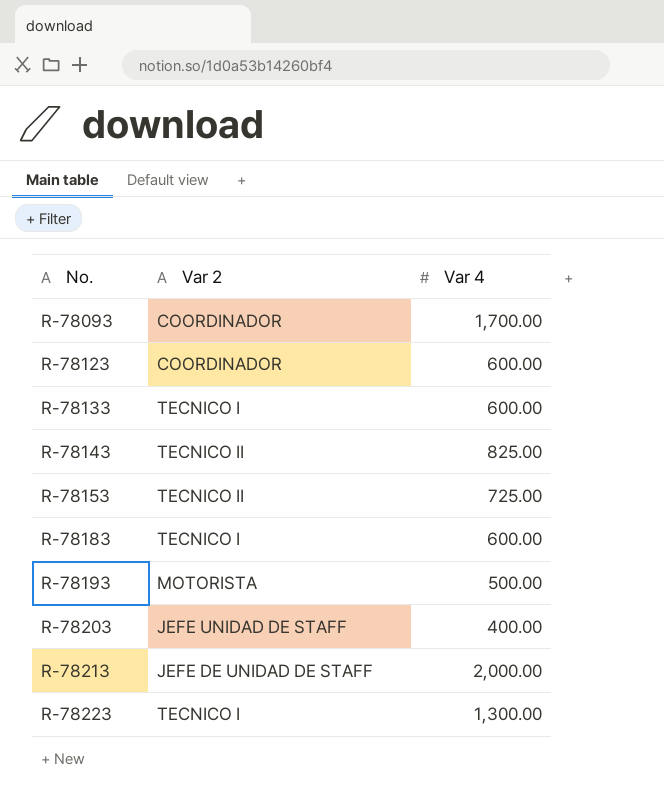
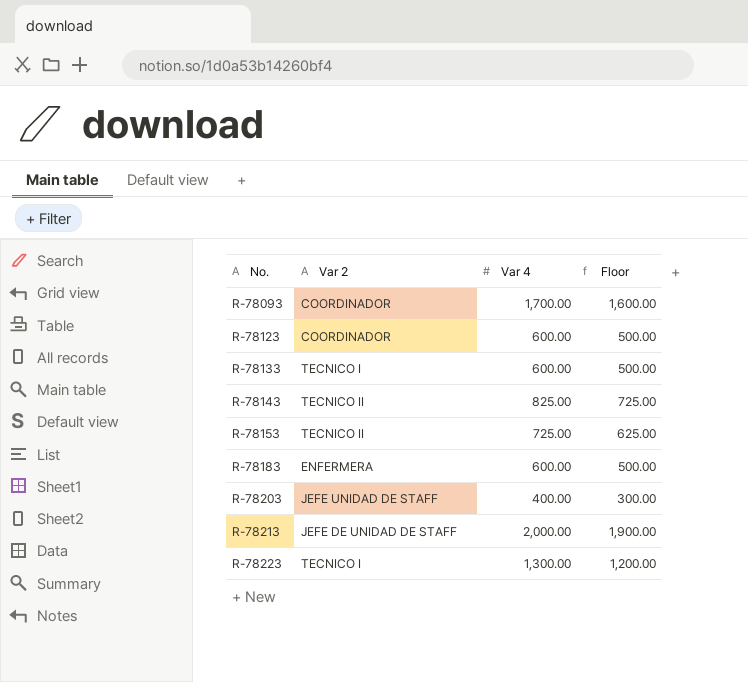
column Floor | formula: none -> [Var 4] - 100
row R-78193: MOTORISTA | 500.00 -> none
R-78183 | Var 2: TECNICO I -> ENFERMERA

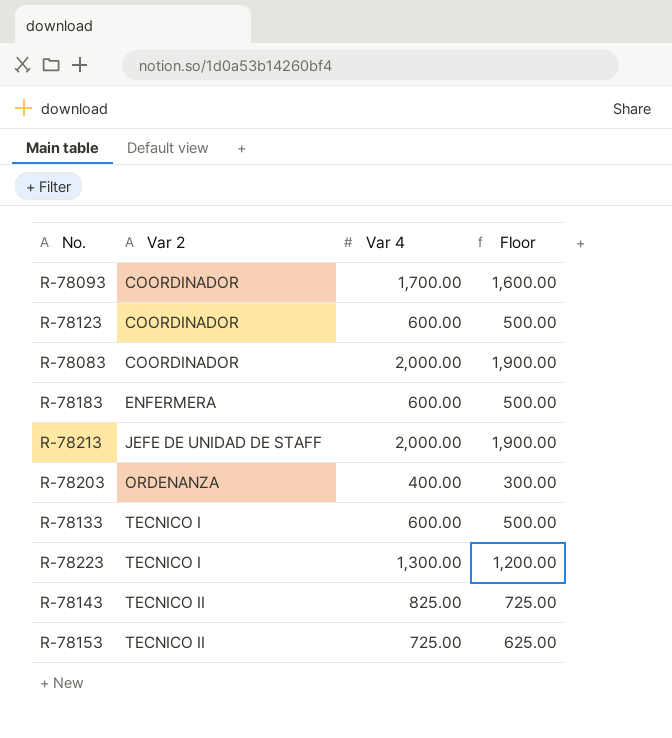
row order: No. ascending -> Var 2 ascending
row R-78083: none -> COORDINADOR | 2,000.00 | 1,900.00
R-78203 | Var 2: JEFE UNIDAD DE STAFF -> ORDENANZA

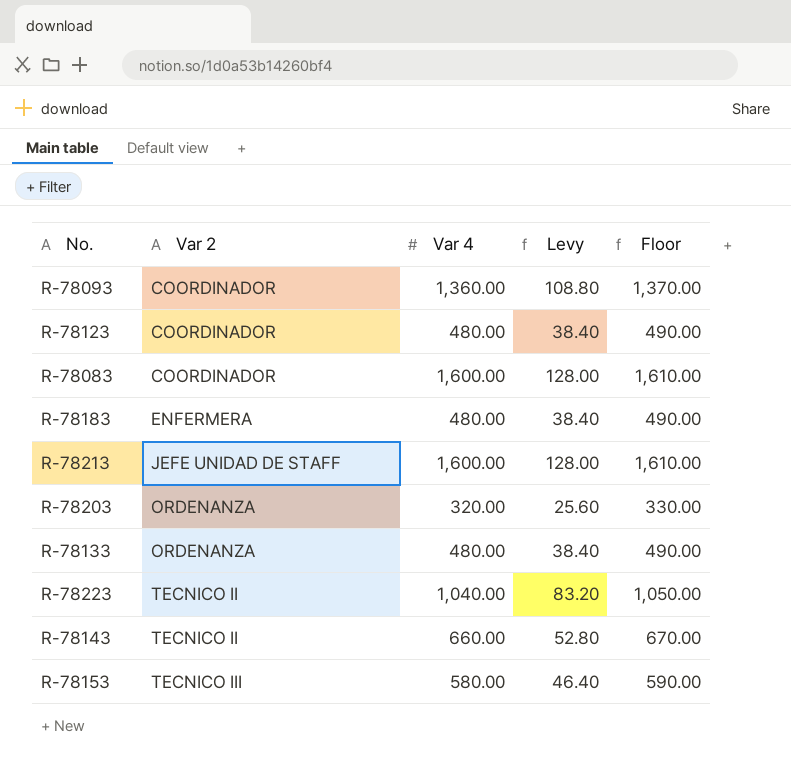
column Levy | formula: none -> [Var 4] * 0.08
column Floor | formula: [Var 4] - 100 -> [Var 4] + 10
R-78093 | Var 4: 1,700.00 -> 1,360.00
R-78123 | Var 4: 600.00 -> 480.00
R-78083 | Var 4: 2,000.00 -> 1,600.00
R-78183 | Var 4: 600.00 -> 480.00
R-78213 | Var 2: JEFE DE UNIDAD DE STAFF -> JEFE UNIDAD DE STAFF
R-78213 | Var 4: 2,000.00 -> 1,600.00
R-78203 | Var 4: 400.00 -> 320.00
R-78133 | Var 2: TECNICO I -> ORDENANZA
R-78133 | Var 4: 600.00 -> 480.00
R-78223 | Var 2: TECNICO I -> TECNICO II
R-78223 | Var 4: 1,300.00 -> 1,040.00
R-78143 | Var 4: 825.00 -> 660.00
R-78153 | Var 2: TECNICO II -> TECNICO III
R-78153 | Var 4: 725.00 -> 580.00

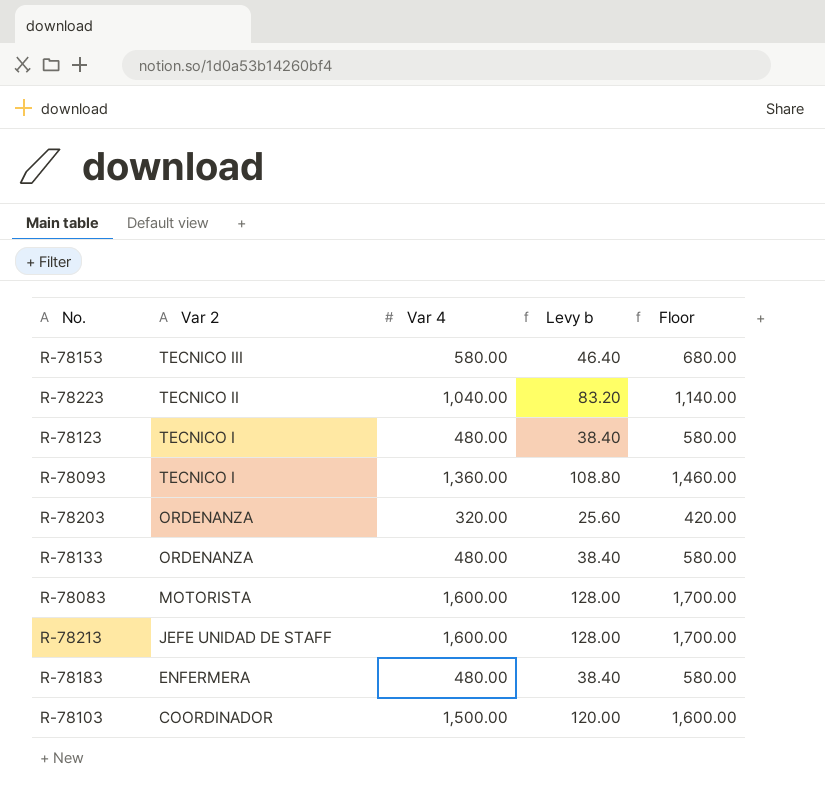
row order: Var 2 ascending -> Var 2 descending
column name: Levy -> Levy b
column Floor | formula: [Var 4] + 10 -> [Var 4] + 100
row R-78143: TECNICO II | 660.00 | 52.80 | 670.00 -> none
R-78123 | Var 2: COORDINADOR -> TECNICO I
R-78093 | Var 2: COORDINADOR -> TECNICO I
R-78083 | Var 2: COORDINADOR -> MOTORISTA
row R-78103: none -> COORDINADOR | 1,500.00 | 120.00 | 1,600.00

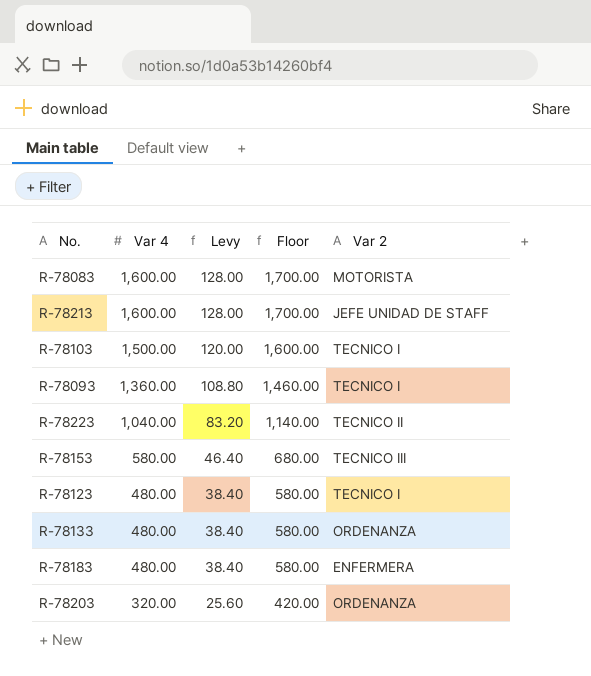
row order: Var 2 descending -> Var 4 descending
column name: Levy b -> Levy
column Var 2 | position: 2 -> 5
R-78103 | Var 2: COORDINADOR -> TECNICO I

